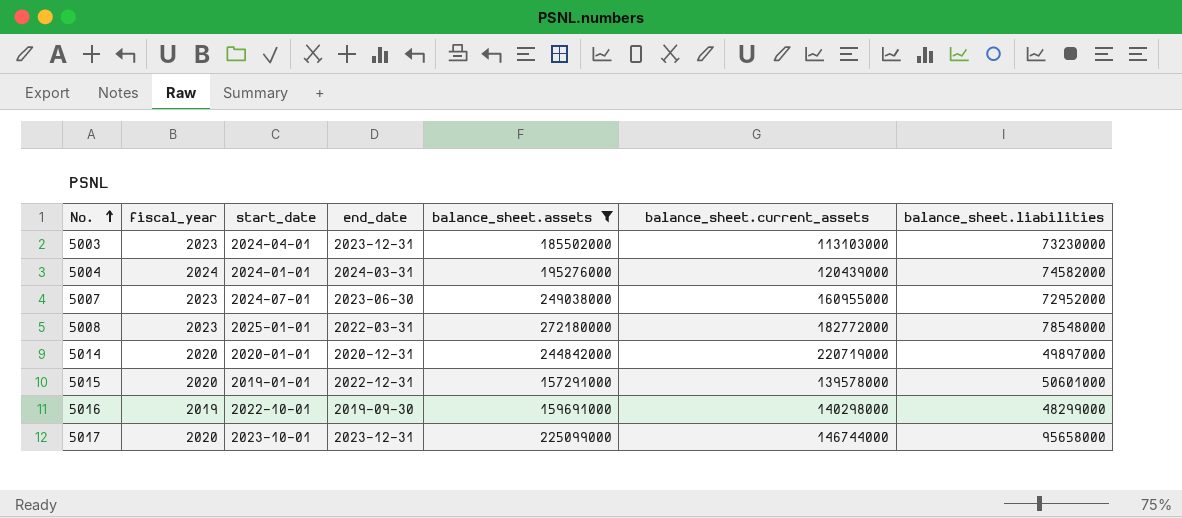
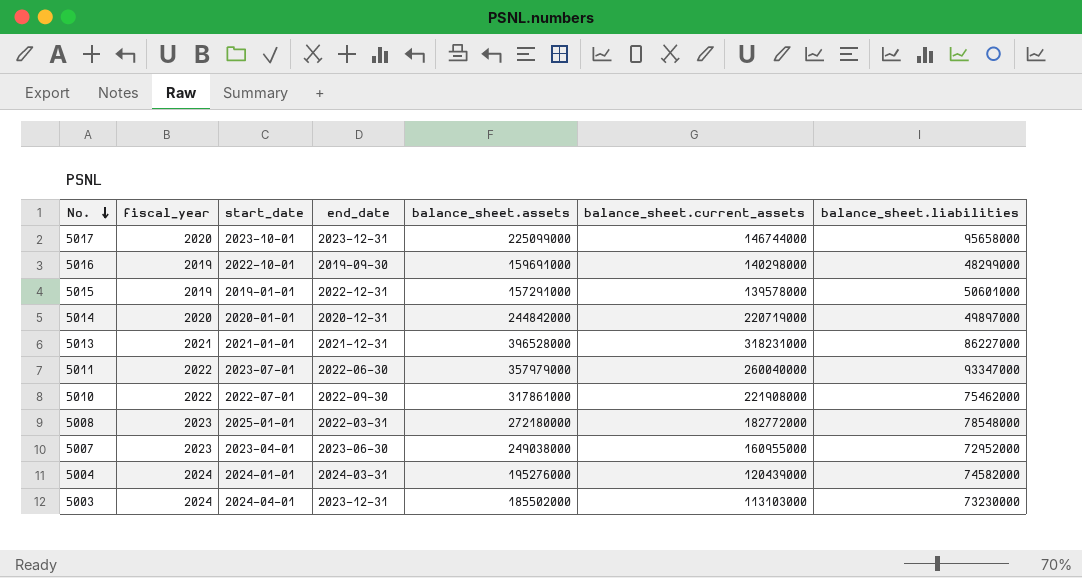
filter: balance_sheet.assets <= 272180000 -> none
row order: No. ascending -> No. descending
5015 | fiscal_year: 2020 -> 2019
5007 | start_date: 2024-07-01 -> 2023-04-01
5003 | fiscal_year: 2023 -> 2024

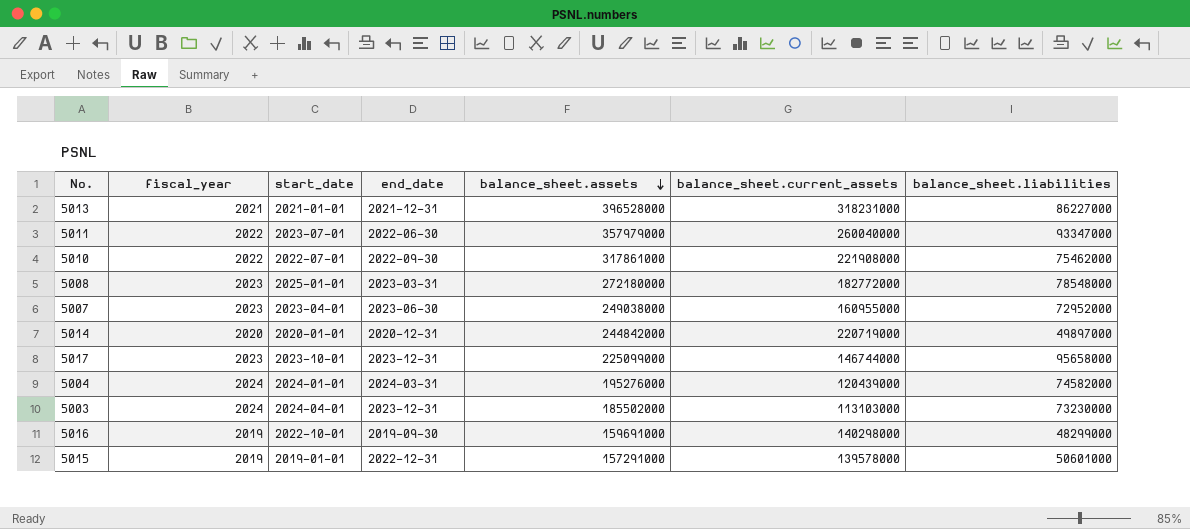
row order: No. descending -> balance_sheet.assets descending
5008 | end_date: 2022-03-31 -> 2023-03-31
5017 | fiscal_year: 2020 -> 2023

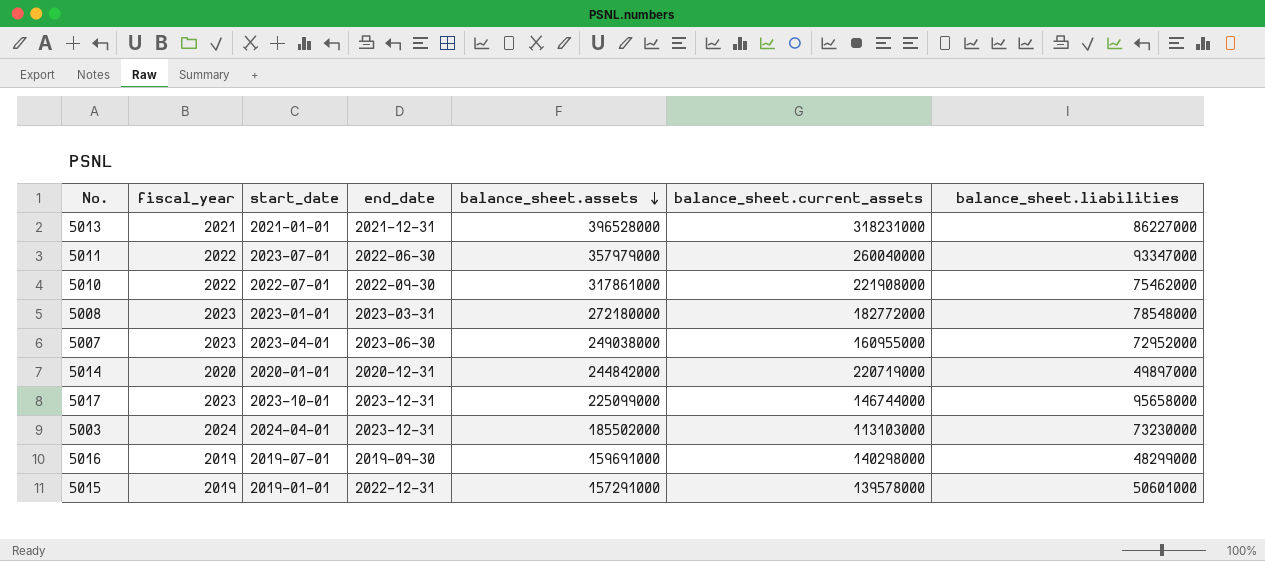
row 5004: 2024 | 2024-01-01 | 2024-03-31 | 195276000 | 120439000 | 74582000 -> none
5008 | start_date: 2025-01-01 -> 2023-01-01
5016 | start_date: 2022-10-01 -> 2019-07-01

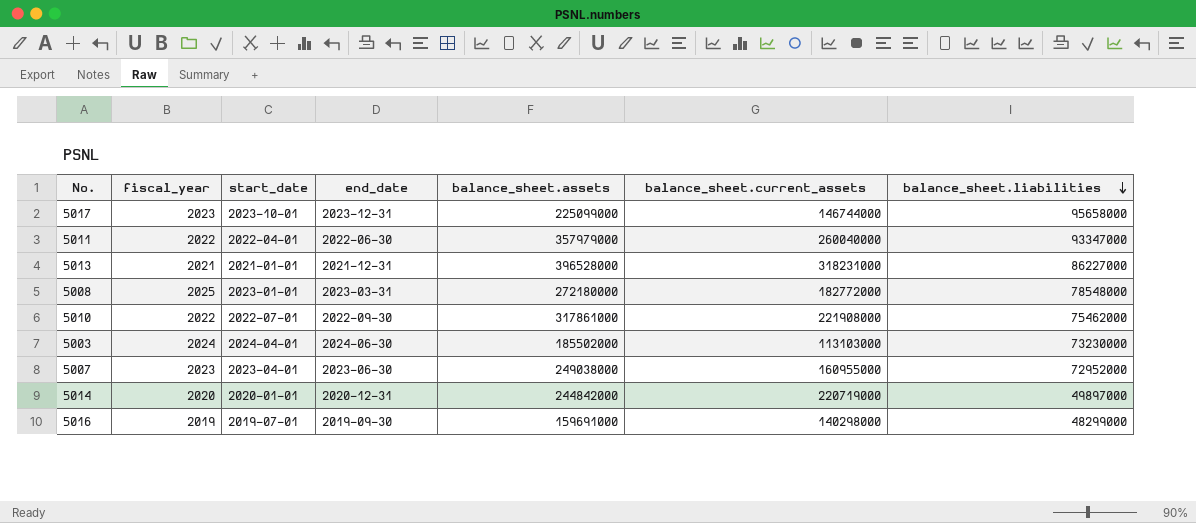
row order: balance_sheet.assets descending -> balance_sheet.liabilities descending
row 5015: 2019 | 2019-01-01 | 2022-12-31 | 157291000 | 139578000 | 50601000 -> none
5011 | start_date: 2023-07-01 -> 2022-04-01
5008 | fiscal_year: 2023 -> 2025
5003 | end_date: 2023-12-31 -> 2024-06-30

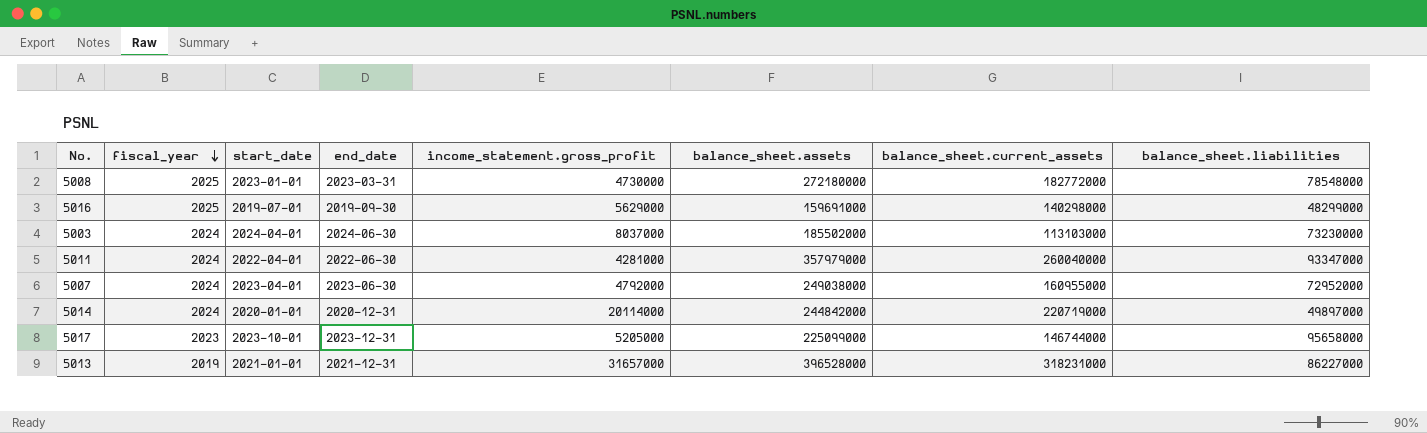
row order: balance_sheet.liabilities descending -> fiscal_year descending
column income_statement.gross_profit | position: none -> 5
row 5010: 2022 | 2022-07-01 | 2022-09-30 | 317861000 | 221908000 | 75462000 -> none
5016 | fiscal_year: 2019 -> 2025
5011 | fiscal_year: 2022 -> 2024
5007 | fiscal_year: 2023 -> 2024
5014 | fiscal_year: 2020 -> 2024
5013 | fiscal_year: 2021 -> 2019

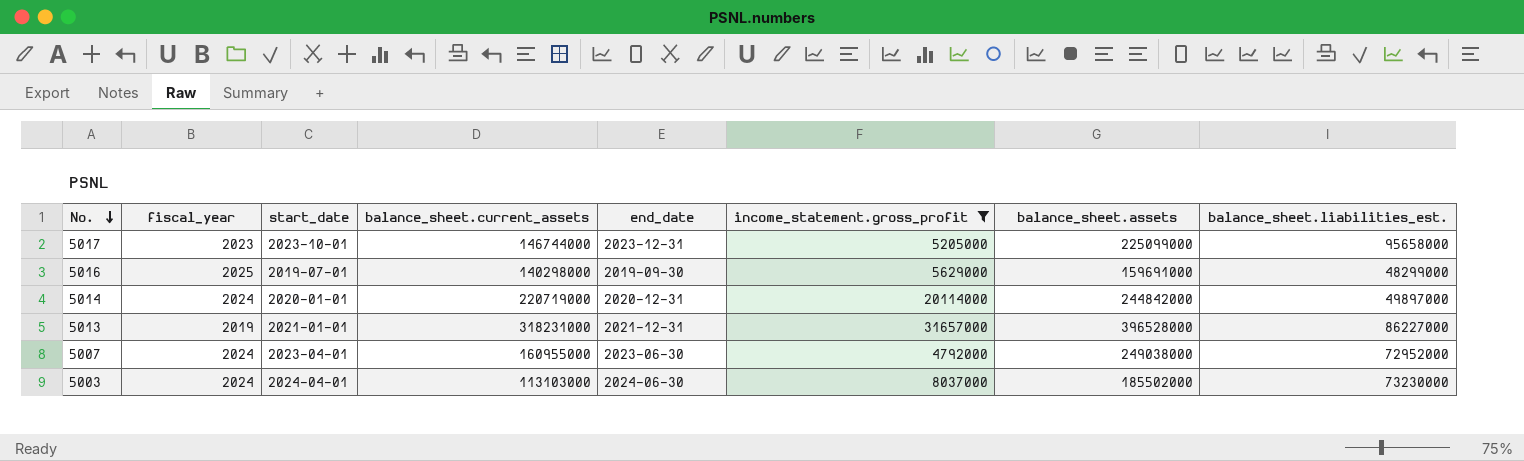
filter: none -> income_statement.gross_profit >= 4792000
row order: fiscal_year descending -> No. descending
column balance_sheet.current_assets | position: 7 -> 4
column name: balance_sheet.liabilities -> balance_sheet.liabilities_est.

